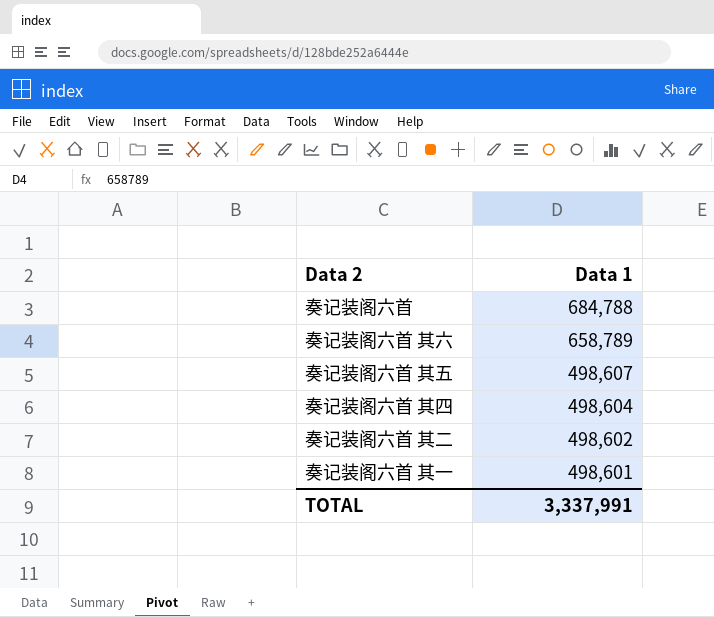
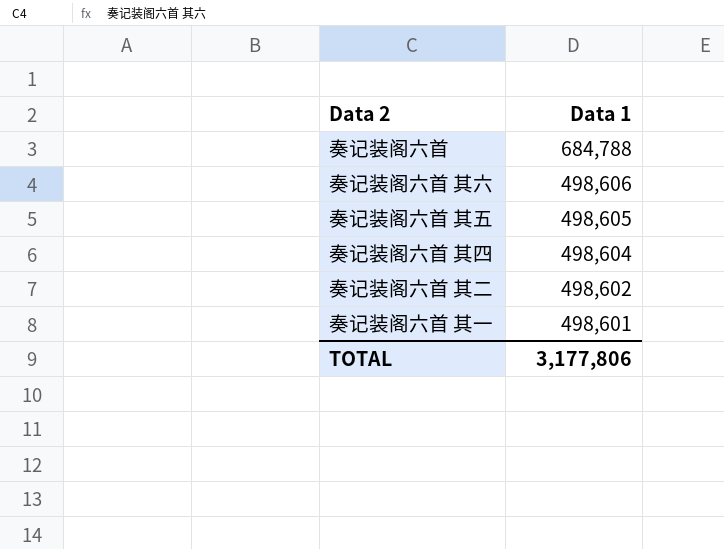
奏记装阁六首 其六 | Data 1: 658,789 -> 498,606
奏记装阁六首 其五 | Data 1: 498,607 -> 498,605
TOTAL | Data 1: 3,337,991 -> 3,177,806

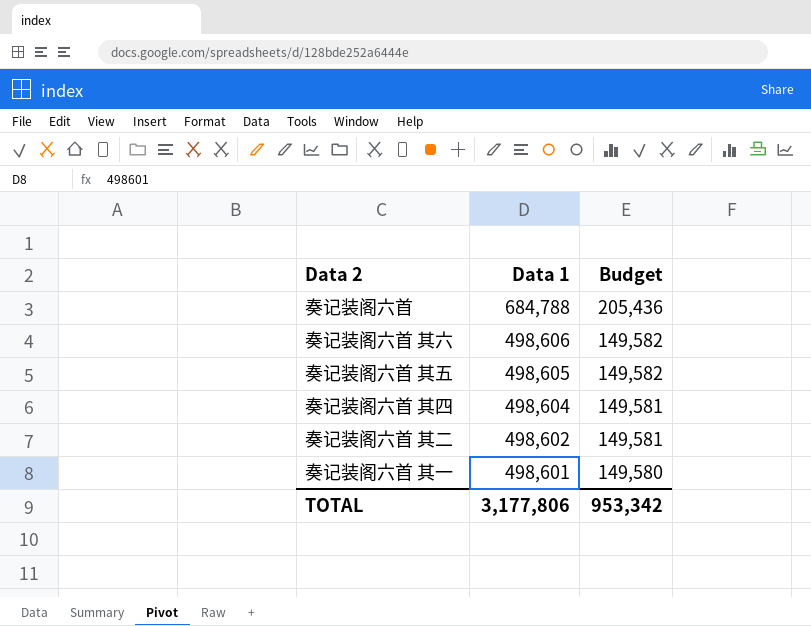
column Budget | formula: none -> [Data 1] * 0.3

